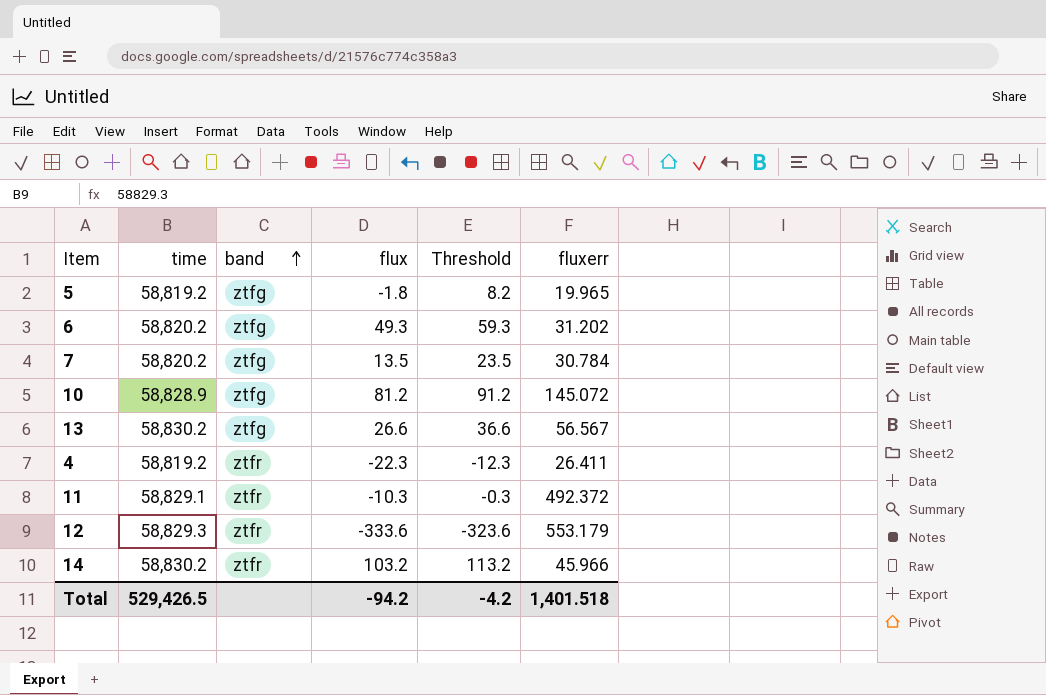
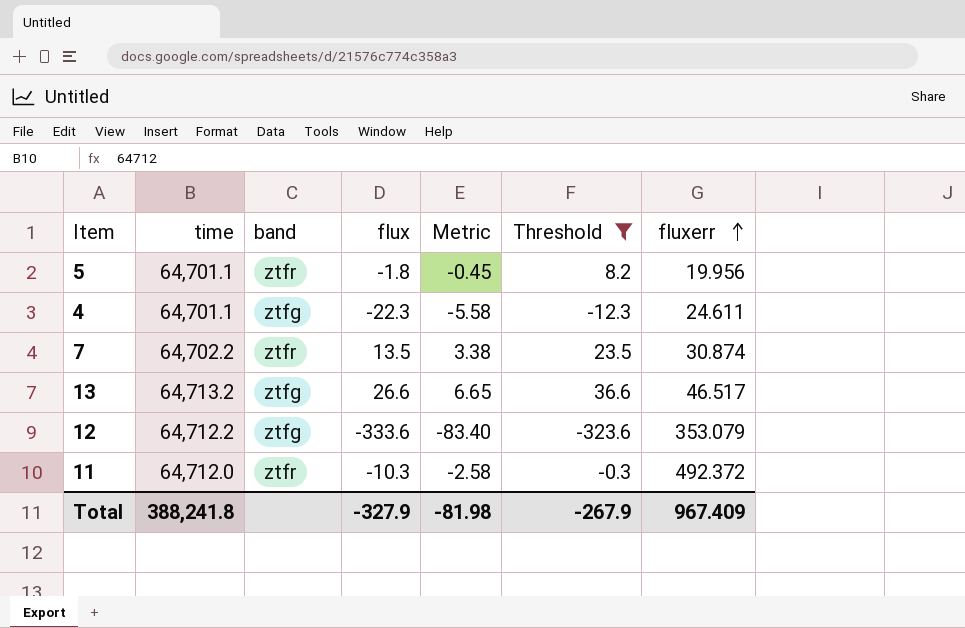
filter: none -> Threshold <= 36.6
row order: band ascending -> fluxerr ascending
column Metric | formula: none -> [flux] * 0.25
5 | time: 58,819.2 -> 64,701.1
5 | band: ztfg -> ztfr
5 | fluxerr: 19.965 -> 19.956
4 | time: 58,819.2 -> 64,701.1
4 | band: ztfr -> ztfg
4 | fluxerr: 26.411 -> 24.611
7 | time: 58,820.2 -> 64,702.2
7 | band: ztfg -> ztfr
7 | fluxerr: 30.784 -> 30.874
13 | time: 58,830.2 -> 64,713.2
13 | fluxerr: 56.567 -> 46.517
12 | time: 58,829.3 -> 64,712.2
12 | band: ztfr -> ztfg
12 | fluxerr: 553.179 -> 353.079
11 | time: 58,829.1 -> 64,712.0
Total | time: 529,426.5 -> 388,241.8
Total | flux: -94.2 -> -327.9
Total | Threshold: -4.2 -> -267.9
Total | fluxerr: 1,401.518 -> 967.409

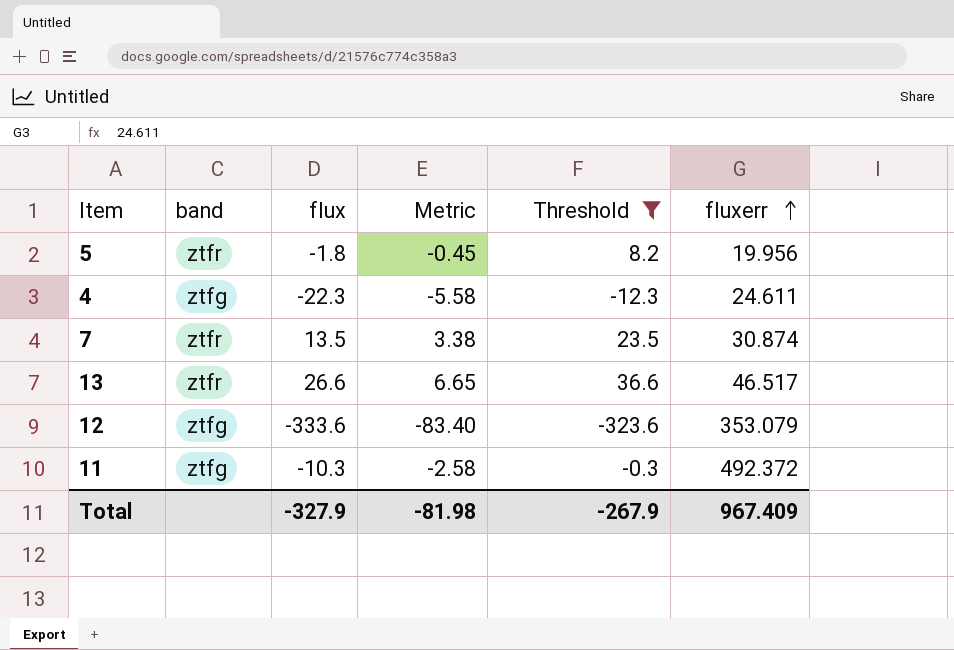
column time | position: 2 -> none
13 | band: ztfg -> ztfr
11 | band: ztfr -> ztfg

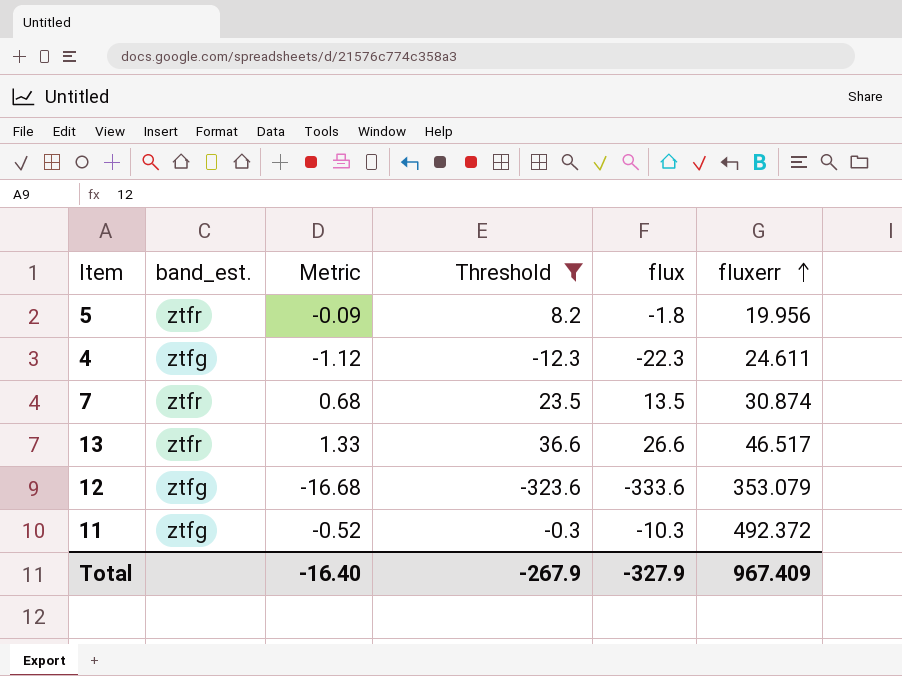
column name: band -> band_est.
column Metric | formula: [flux] * 0.25 -> [flux] * 0.05
column flux | position: 3 -> 5
Total | Metric: -81.98 -> -16.40

